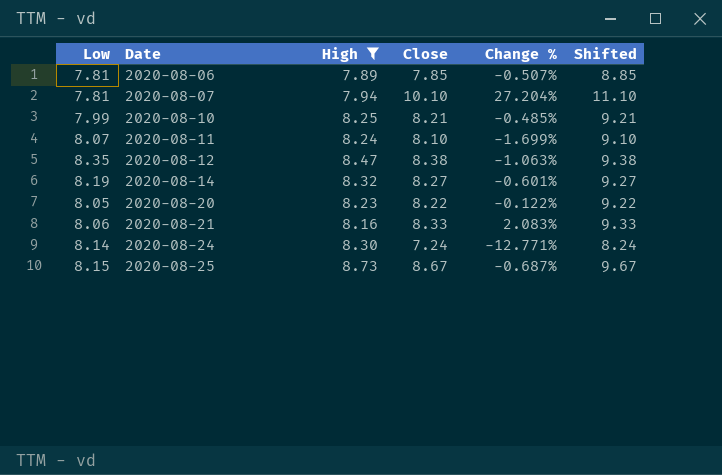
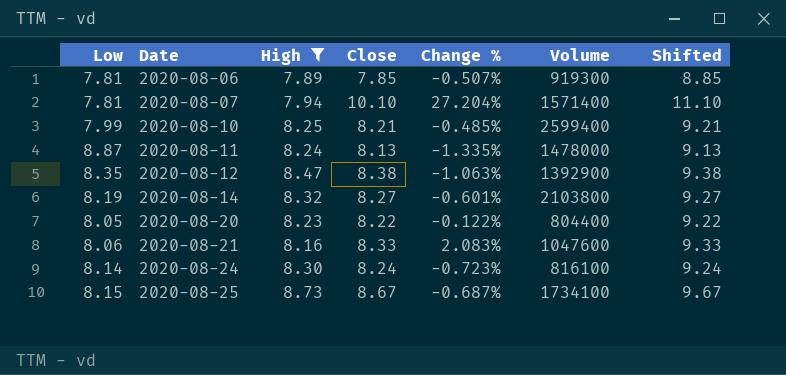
column Volume | position: none -> 6
2020-08-11 | Low: 8.07 -> 8.87
2020-08-11 | Close: 8.10 -> 8.13
2020-08-11 | Change %: -1.699% -> -1.335%
2020-08-11 | Shifted: 9.10 -> 9.13
2020-08-24 | Close: 7.24 -> 8.24
2020-08-24 | Change %: -12.771% -> -0.723%
2020-08-24 | Shifted: 8.24 -> 9.24

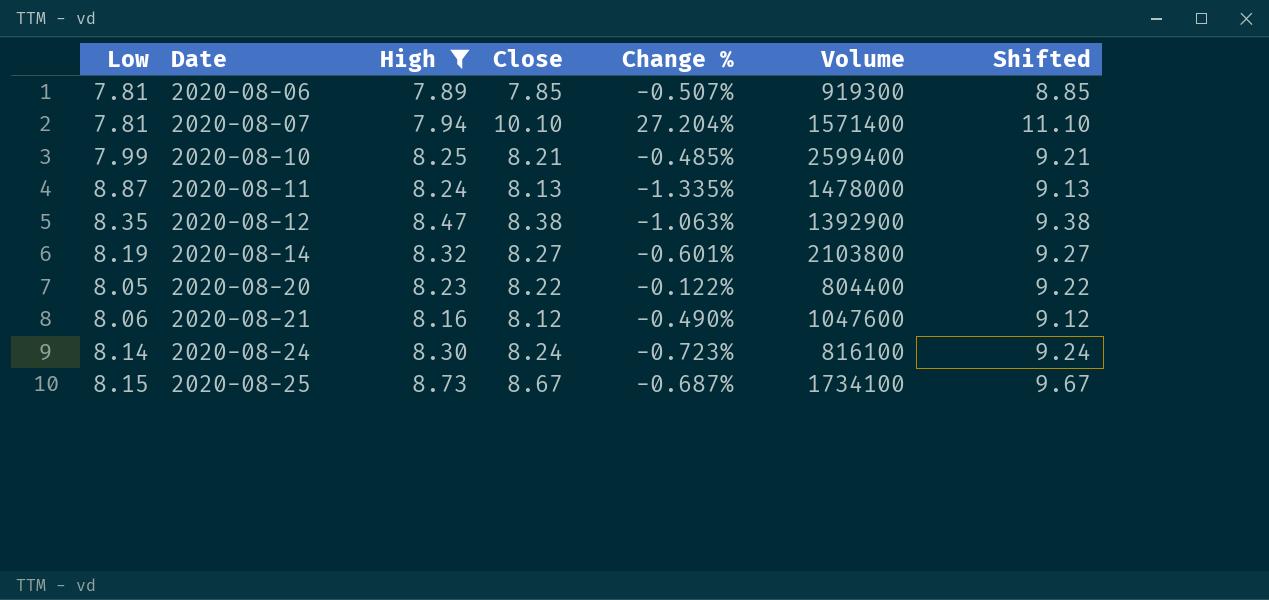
2020-08-21 | Close: 8.33 -> 8.12
2020-08-21 | Change %: 2.083% -> -0.490%
2020-08-21 | Shifted: 9.33 -> 9.12

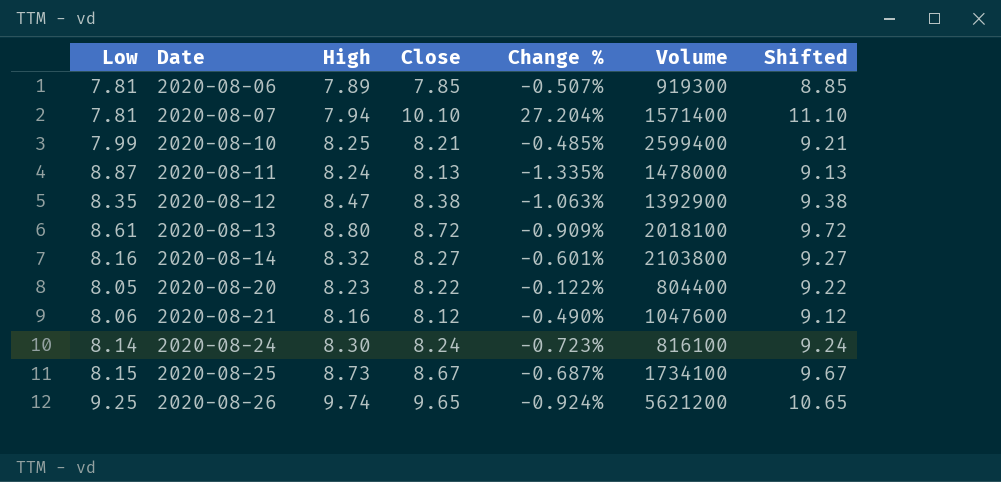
filter: High <= 8.73 -> none
2020-08-14 | Low: 8.19 -> 8.16

